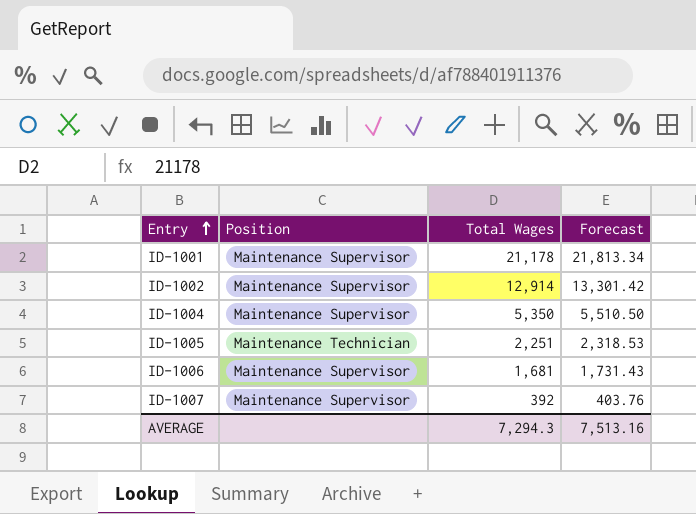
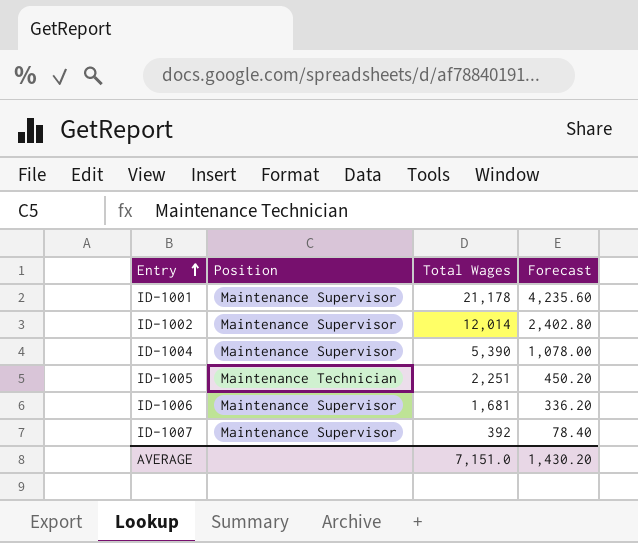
column Forecast | formula: [Total Wages] * 1.03 -> [Total Wages] * 0.2
ID-1002 | Total Wages: 12,914 -> 12,014
ID-1004 | Total Wages: 5,350 -> 5,390
AVERAGE | Total Wages: 7,294.3 -> 7,151.0
AVERAGE | Forecast: 7,513.16 -> 1,430.20

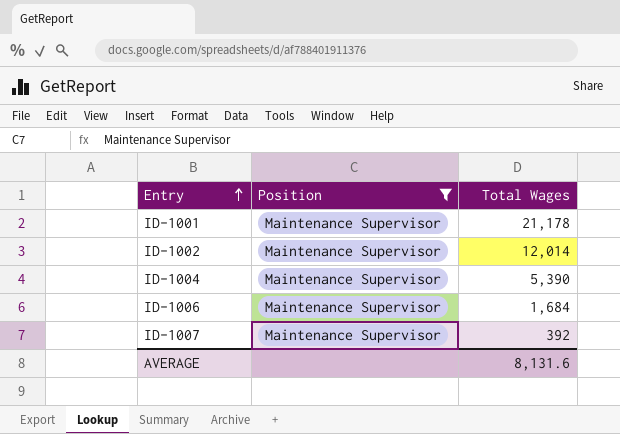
filter: none -> Position = Maintenance Supervisor
column Forecast | formula: [Total Wages] * 0.2 -> none
ID-1006 | Total Wages: 1,681 -> 1,684
AVERAGE | Total Wages: 7,151.0 -> 8,131.6

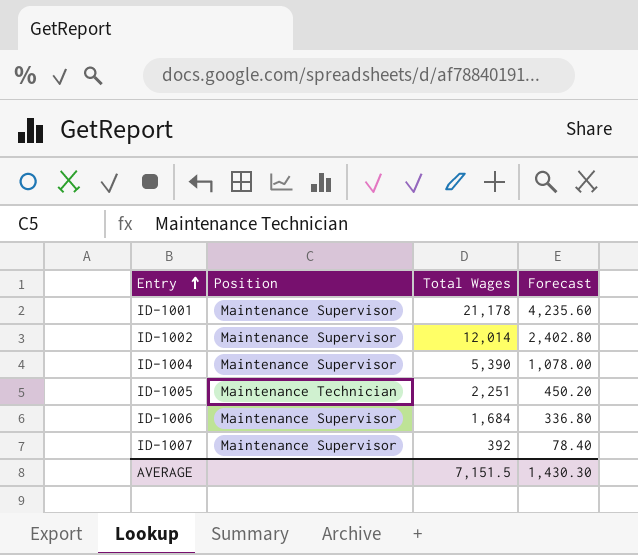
filter: Position = Maintenance Supervisor -> none
column Forecast | formula: none -> [Total Wages] * 0.2
AVERAGE | Total Wages: 8,131.6 -> 7,151.5

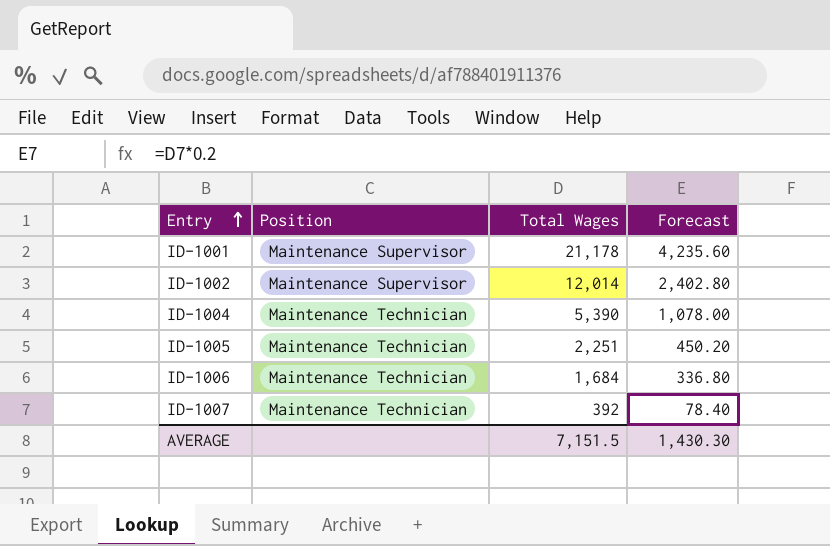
ID-1004 | Position: Maintenance Supervisor -> Maintenance Technician
ID-1006 | Position: Maintenance Supervisor -> Maintenance Technician
ID-1007 | Position: Maintenance Supervisor -> Maintenance Technician

